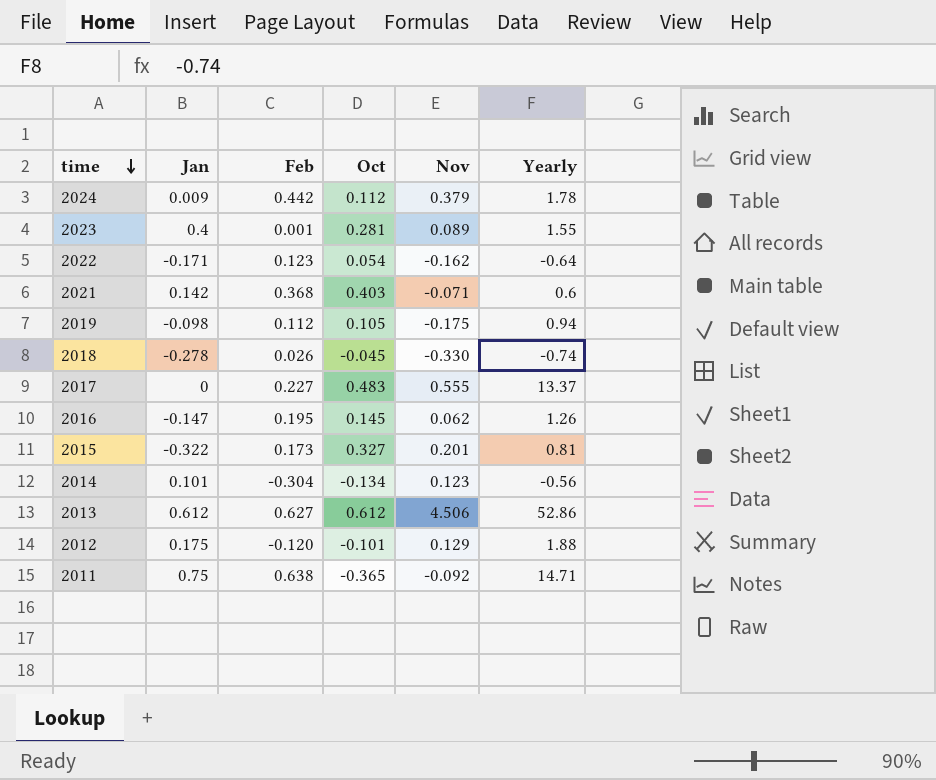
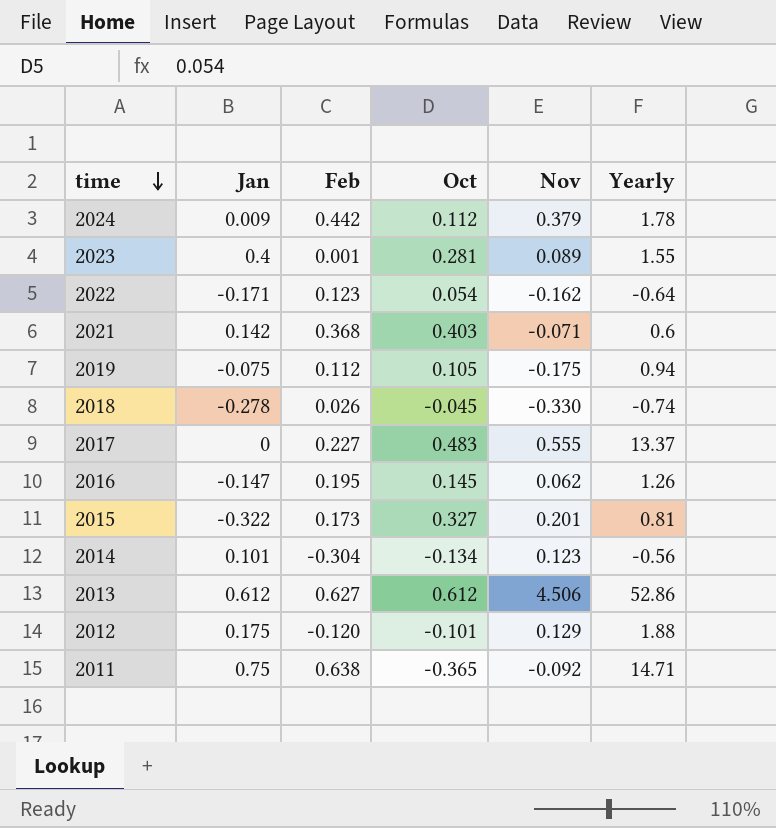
2019 | Jan: -0.098 -> -0.075

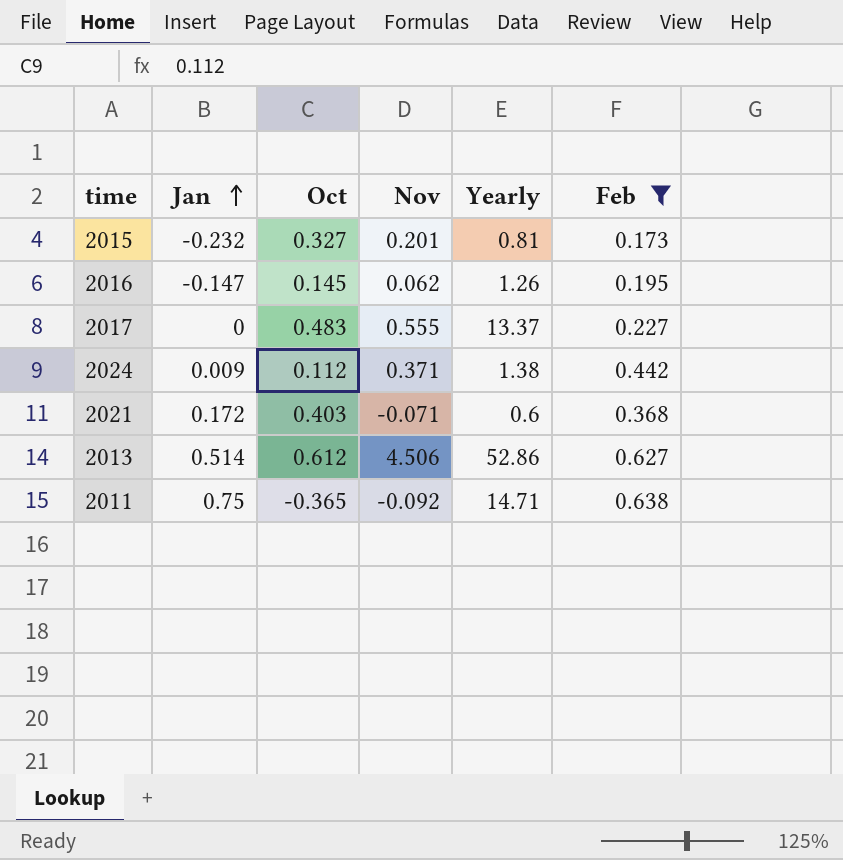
filter: none -> Feb >= 0.173
row order: time descending -> Jan ascending
column Feb | position: 3 -> 6
2015 | Jan: -0.322 -> -0.232
2024 | Nov: 0.379 -> 0.371
2024 | Yearly: 1.78 -> 1.38
2021 | Jan: 0.142 -> 0.172
2013 | Jan: 0.612 -> 0.514

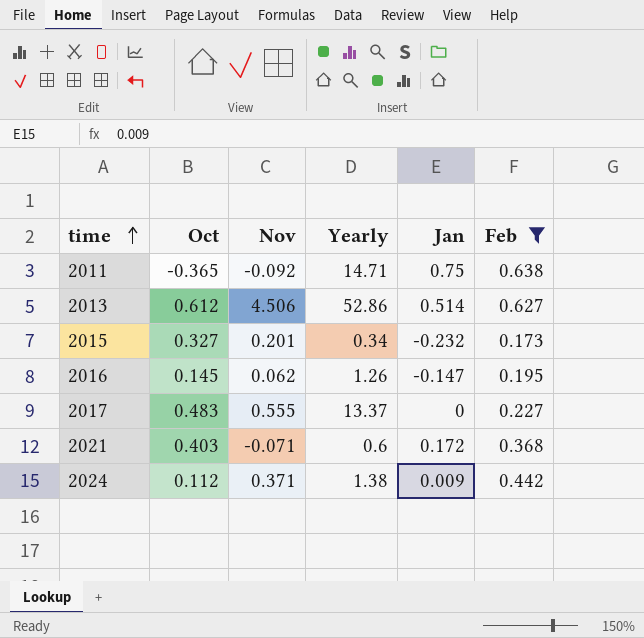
row order: Jan ascending -> time ascending
column Jan | position: 2 -> 5
2015 | Yearly: 0.81 -> 0.34

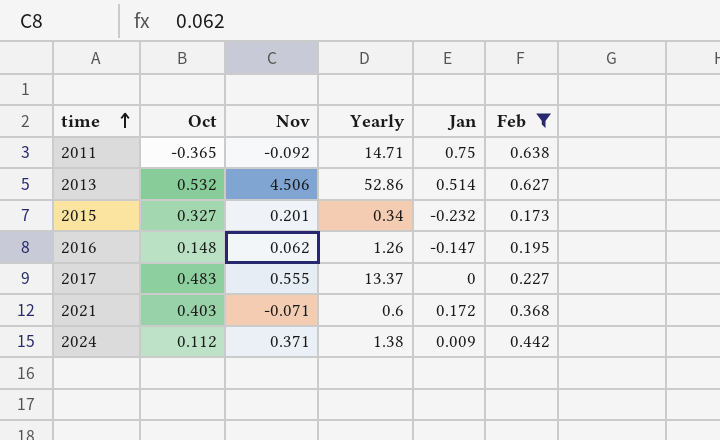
2013 | Oct: 0.612 -> 0.532
2016 | Oct: 0.145 -> 0.148

